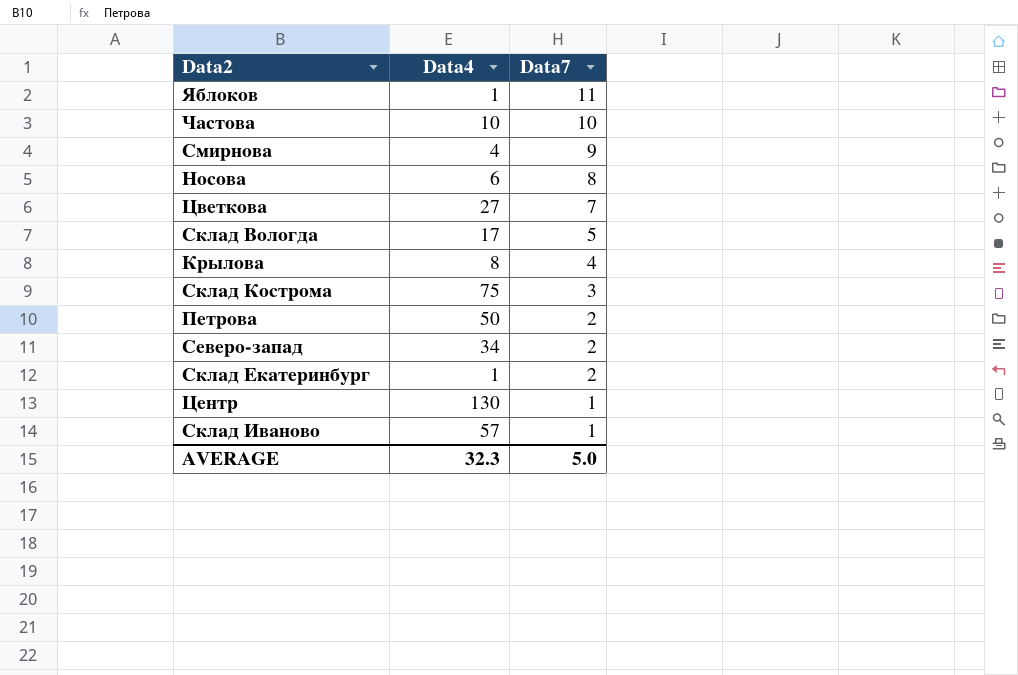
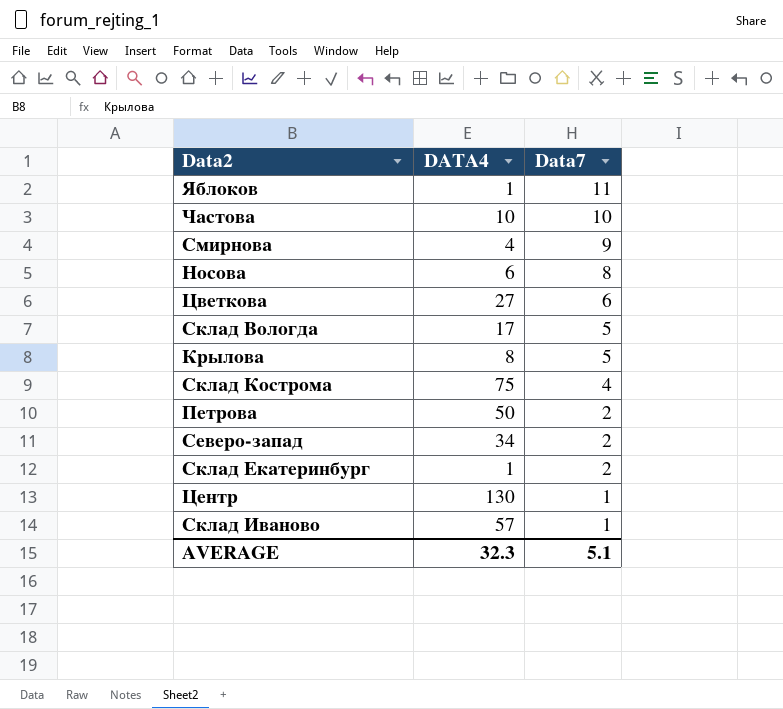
column name: Data4 -> DATA4
Цветкова | Data7: 7 -> 6
Крылова | Data7: 4 -> 5
Склад Кострома | Data7: 3 -> 4
AVERAGE | Data7: 5.0 -> 5.1

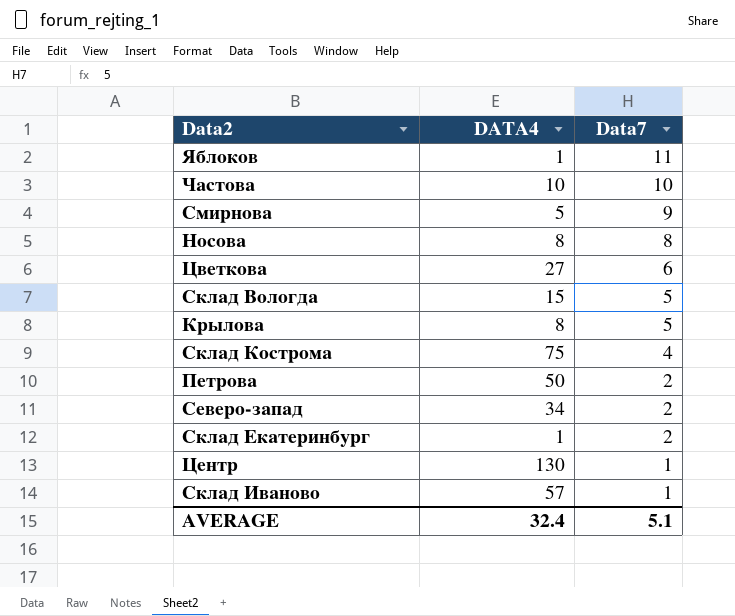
Смирнова | DATA4: 4 -> 5
Носова | DATA4: 6 -> 8
Склад Вологда | DATA4: 17 -> 15
AVERAGE | DATA4: 32.3 -> 32.4

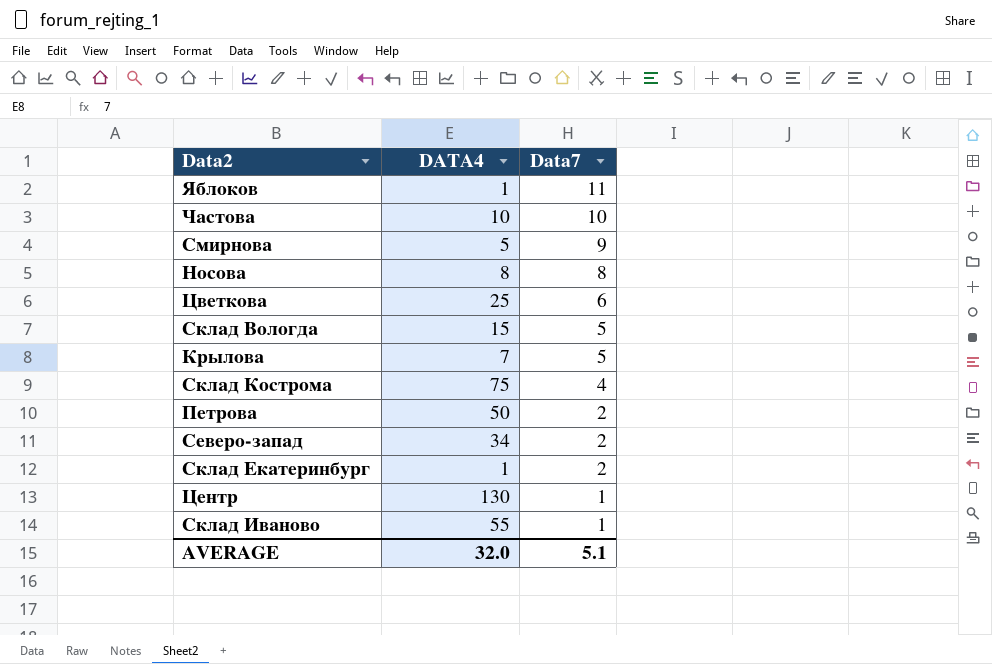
Цветкова | DATA4: 27 -> 25
Крылова | DATA4: 8 -> 7
Склад Иваново | DATA4: 57 -> 55
AVERAGE | DATA4: 32.4 -> 32.0

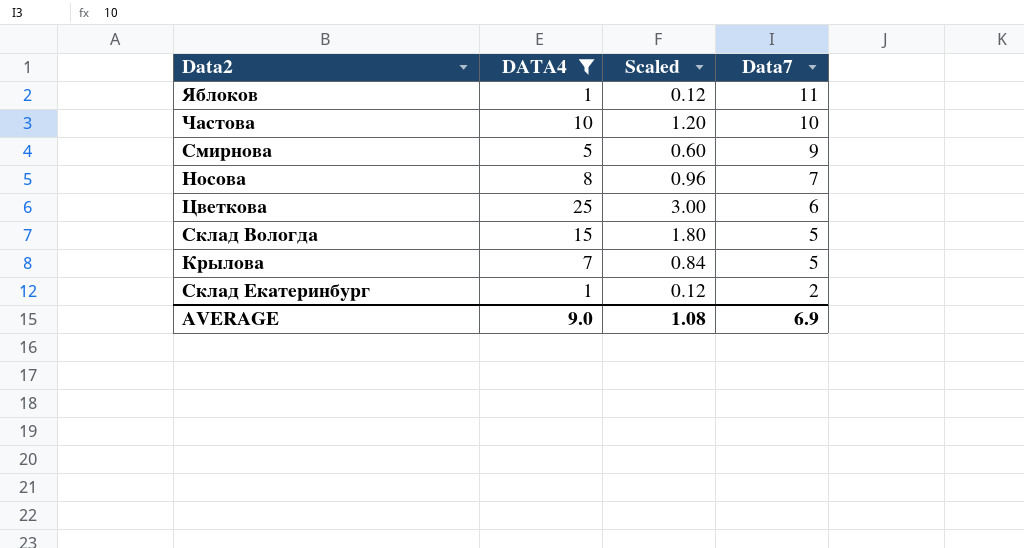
filter: none -> DATA4 <= 25
column Scaled | formula: none -> [DATA4] * 0.12
Носова | Data7: 8 -> 7
AVERAGE | DATA4: 32.0 -> 9.0
AVERAGE | Data7: 5.1 -> 6.9

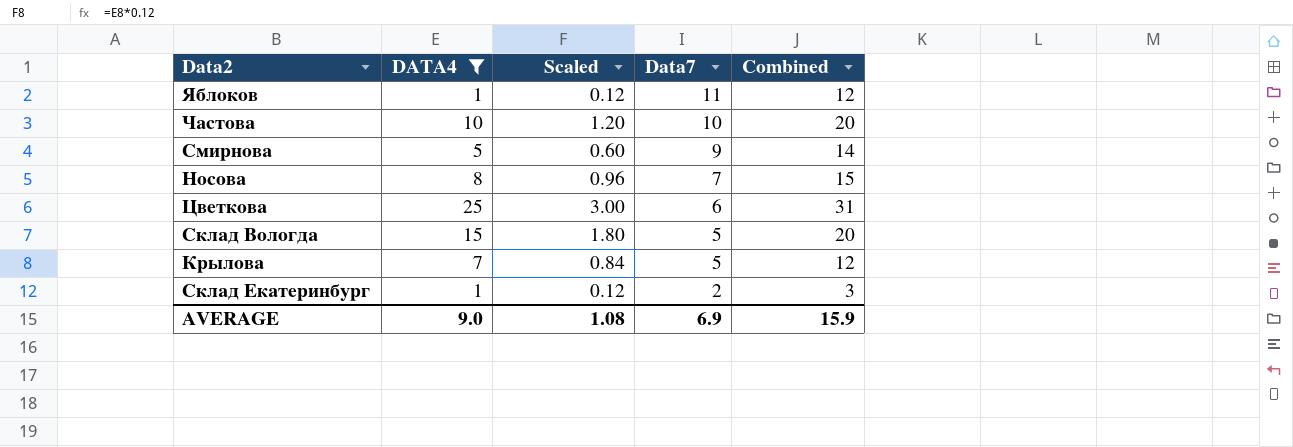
column Combined | formula: none -> [DATA4] + [Data7]

